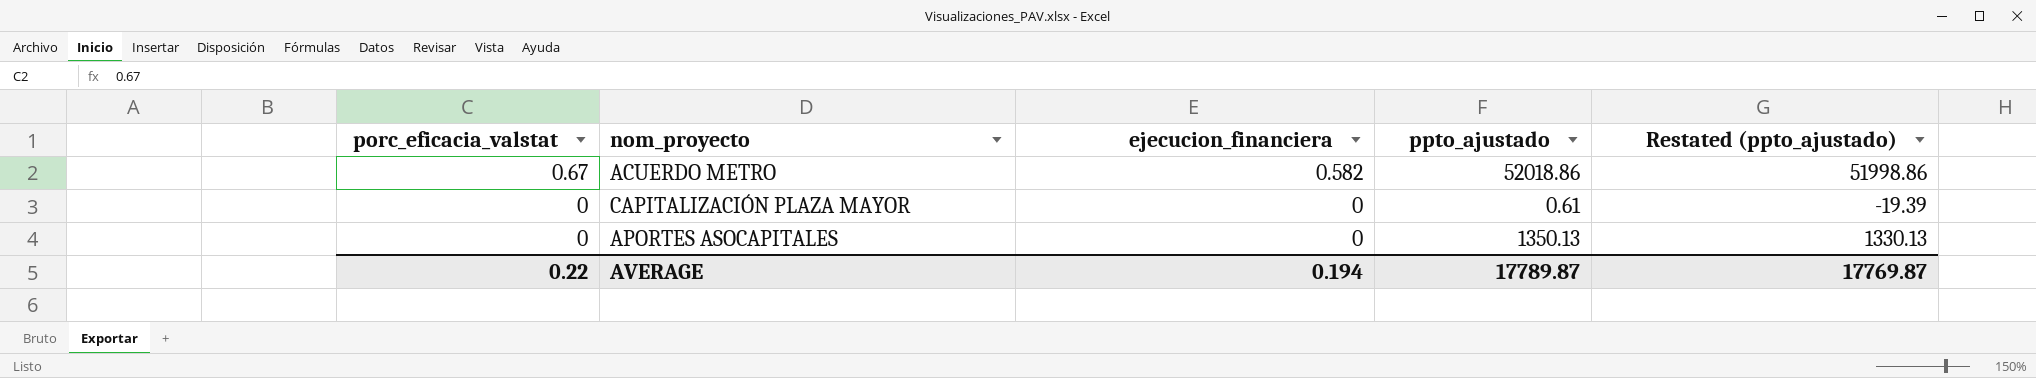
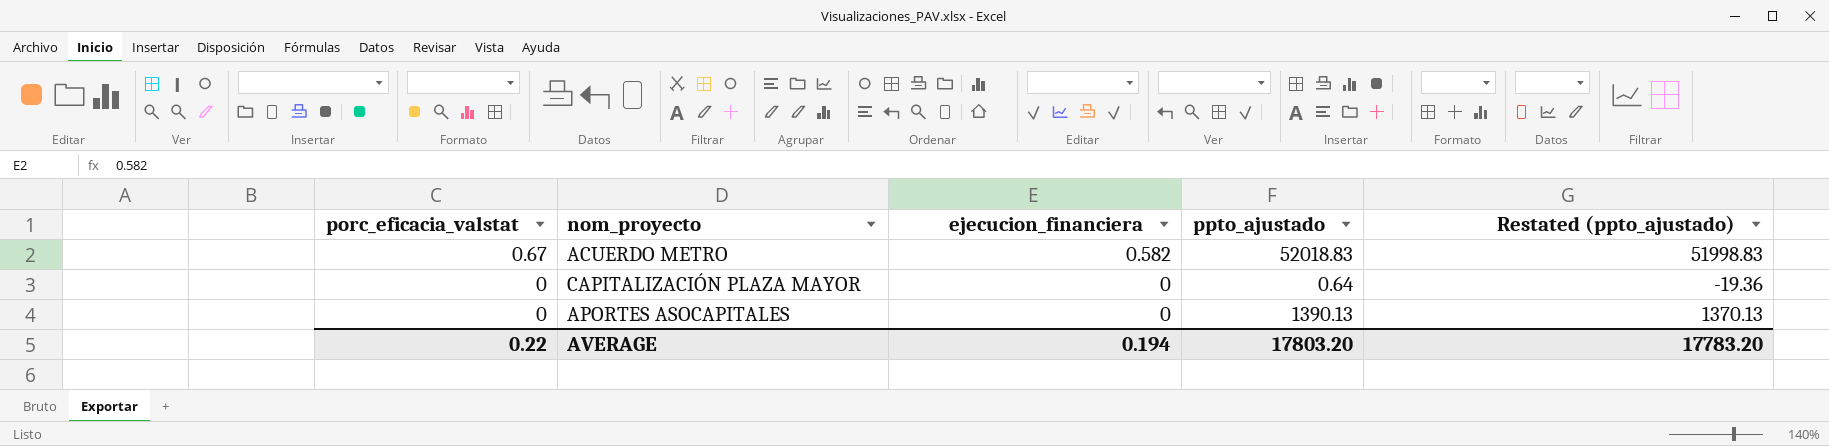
ACUERDO METRO | ppto_ajustado: 52018.86 -> 52018.83
ACUERDO METRO | Restated (ppto_ajustado): 51998.86 -> 51998.83
CAPITALIZACIÓN PLAZA MAYOR | ppto_ajustado: 0.61 -> 0.64
CAPITALIZACIÓN PLAZA MAYOR | Restated (ppto_ajustado): -19.39 -> -19.36
APORTES ASOCAPITALES | ppto_ajustado: 1350.13 -> 1390.13
APORTES ASOCAPITALES | Restated (ppto_ajustado): 1330.13 -> 1370.13
AVERAGE | ppto_ajustado: 17789.87 -> 17803.20
AVERAGE | Restated (ppto_ajustado): 17769.87 -> 17783.20

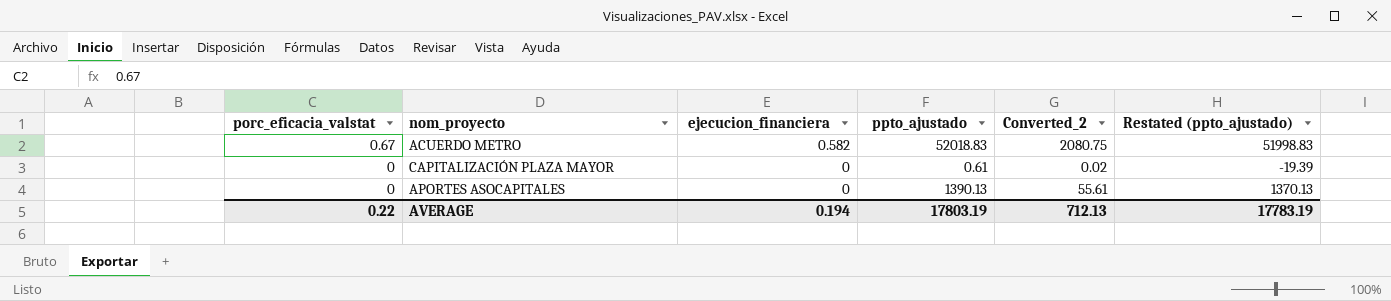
column Converted_2 | formula: none -> [ppto_ajustado] * 0.04
CAPITALIZACIÓN PLAZA MAYOR | ppto_ajustado: 0.64 -> 0.61
CAPITALIZACIÓN PLAZA MAYOR | Restated (ppto_ajustado): -19.36 -> -19.39
AVERAGE | ppto_ajustado: 17803.20 -> 17803.19
AVERAGE | Restated (ppto_ajustado): 17783.20 -> 17783.19

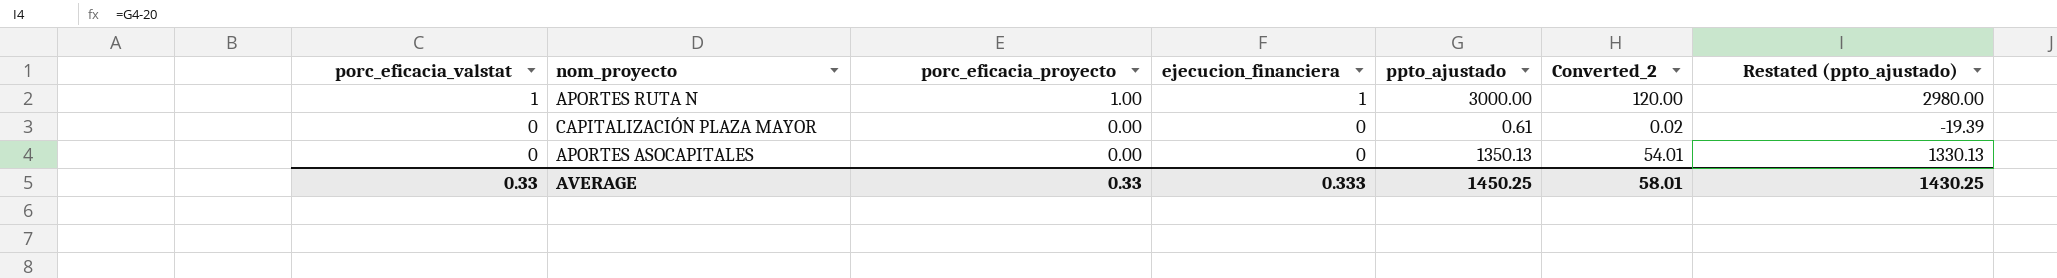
column porc_eficacia_proyecto | position: none -> 3
row ACUERDO METRO: 0.67 | 0.582 | 52018.83 | 2080.75 | 51998.83 -> none
row APORTES RUTA N: none -> 1 | 1.00 | 1 | 3000.00 | 120.00 | 2980.00
APORTES ASOCAPITALES | ppto_ajustado: 1390.13 -> 1350.13
APORTES ASOCAPITALES | Converted_2: 55.61 -> 54.01
APORTES ASOCAPITALES | Restated (ppto_ajustado): 1370.13 -> 1330.13
AVERAGE | porc_eficacia_valstat: 0.22 -> 0.33
AVERAGE | ejecucion_financiera: 0.194 -> 0.333
AVERAGE | ppto_ajustado: 17803.19 -> 1450.25
AVERAGE | Converted_2: 712.13 -> 58.01
AVERAGE | Restated (ppto_ajustado): 17783.19 -> 1430.25

